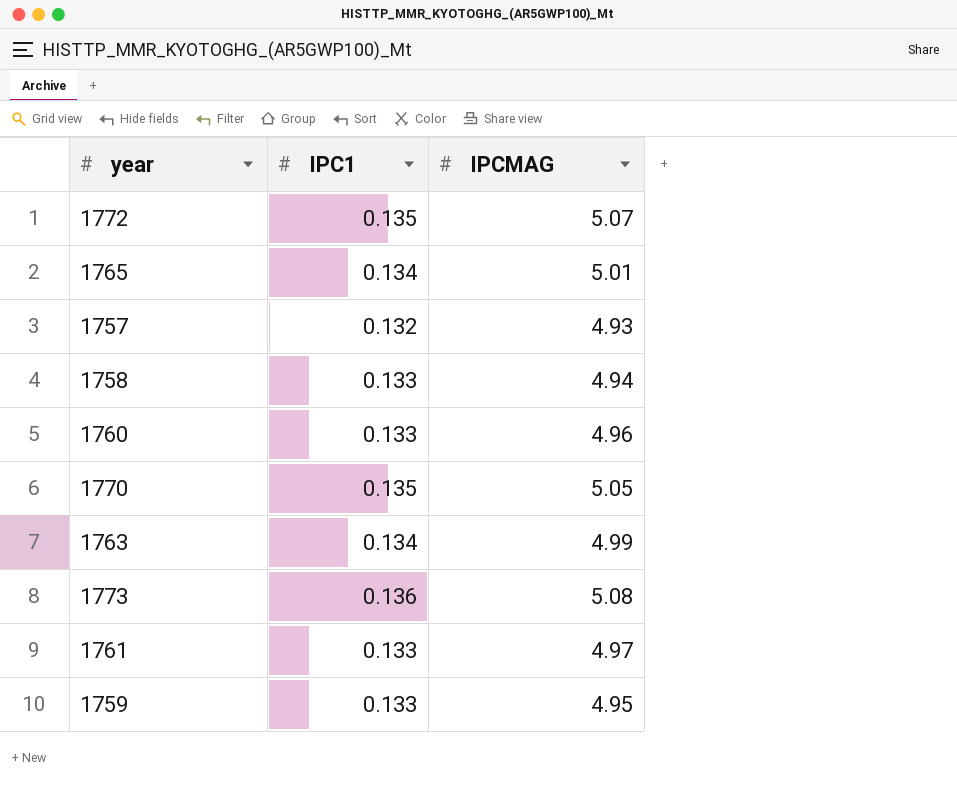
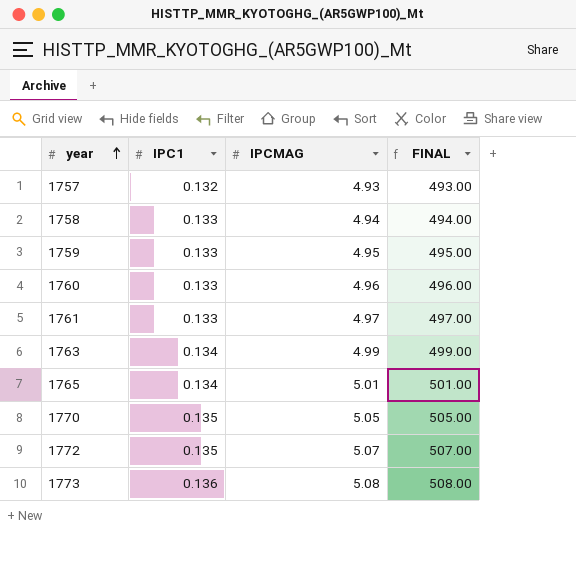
row order: none -> year ascending
column FINAL | formula: none -> [IPCMAG] * 100

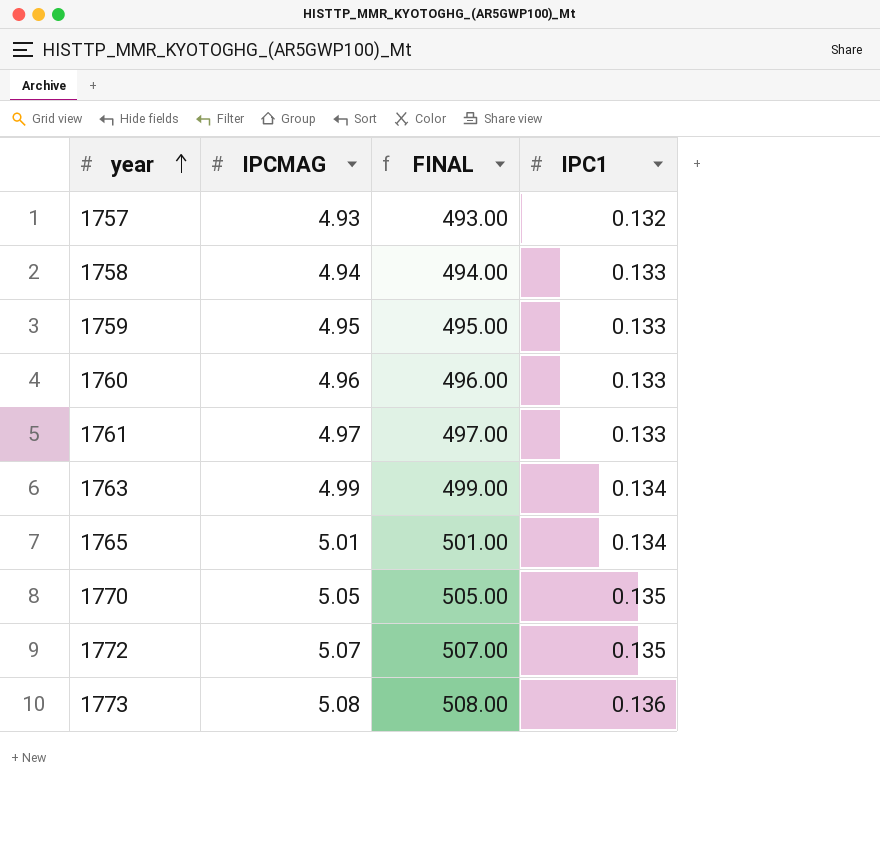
column IPC1 | position: 2 -> 4

